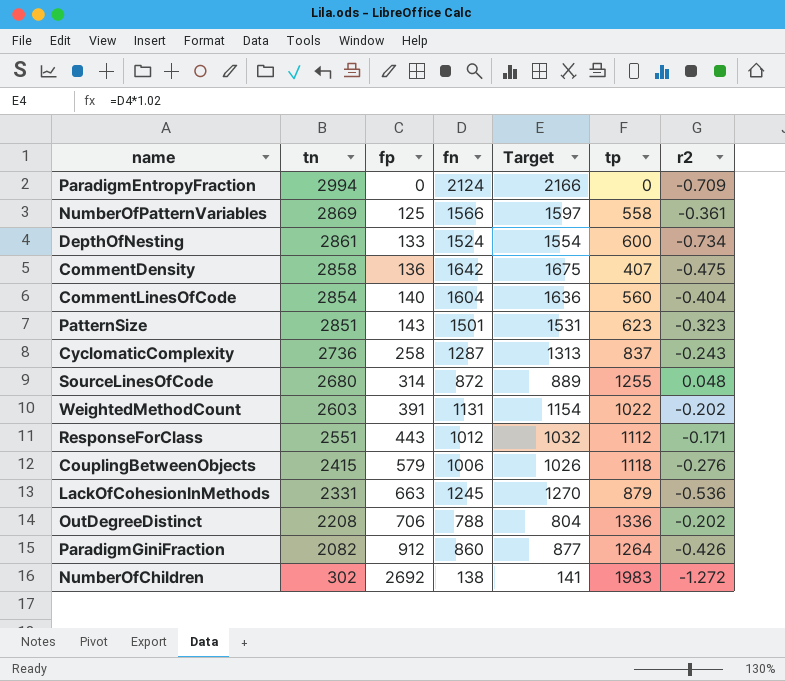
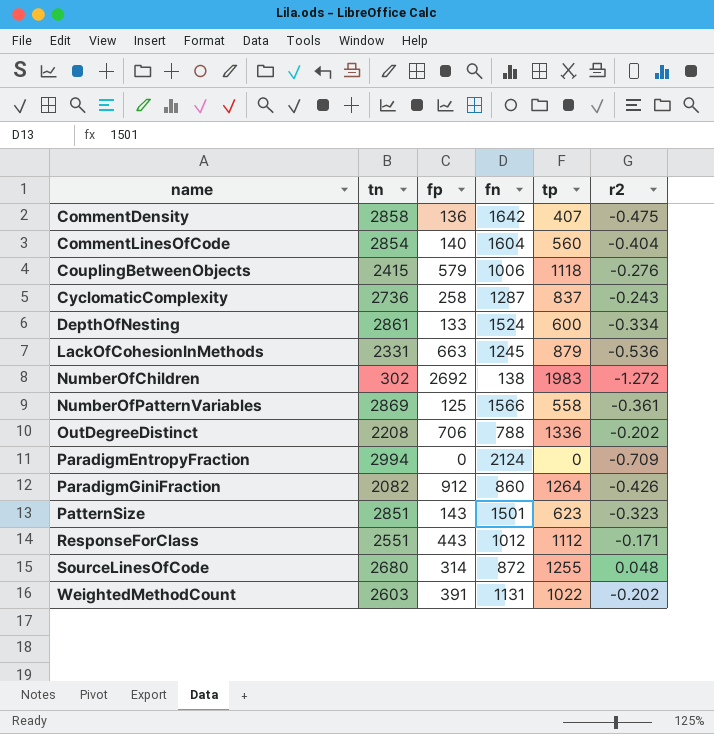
row order: tn descending -> name ascending
column Target | formula: [fn] * 1.02 -> none
DepthOfNesting | r2: -0.734 -> -0.334

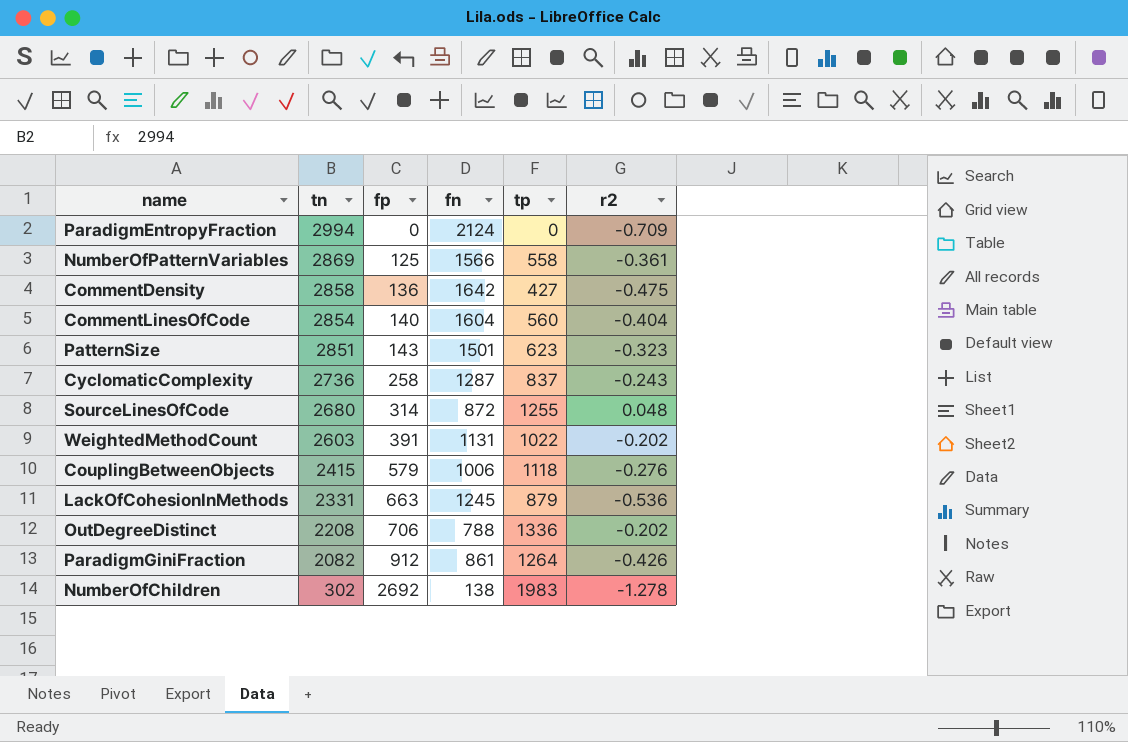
row order: name ascending -> tn descending
row DepthOfNesting: 2861 | 133 | 1524 | 600 | -0.334 -> none
row ResponseForClass: 2551 | 443 | 1012 | 1112 | -0.171 -> none
CommentDensity | tp: 407 -> 427
ParadigmGiniFraction | fn: 860 -> 861
NumberOfChildren | r2: -1.272 -> -1.278

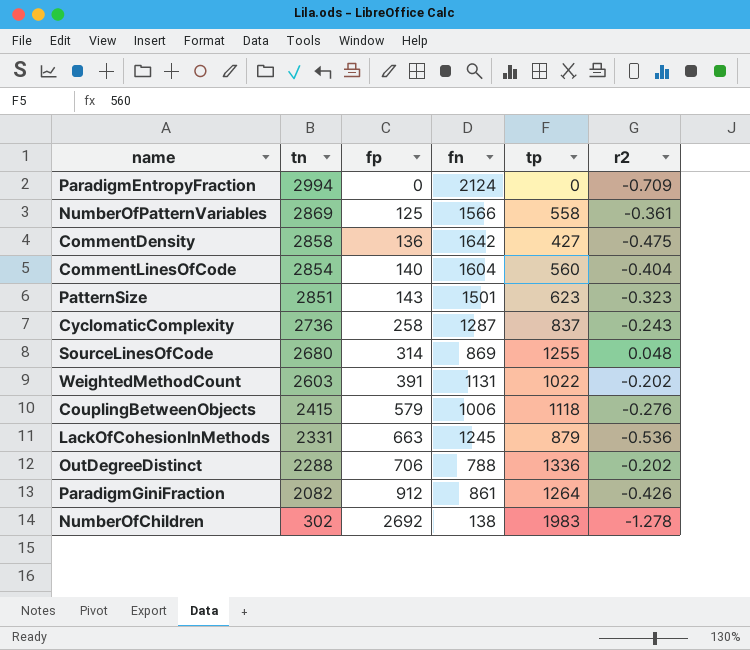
SourceLinesOfCode | fn: 872 -> 869
OutDegreeDistinct | tn: 2208 -> 2288

